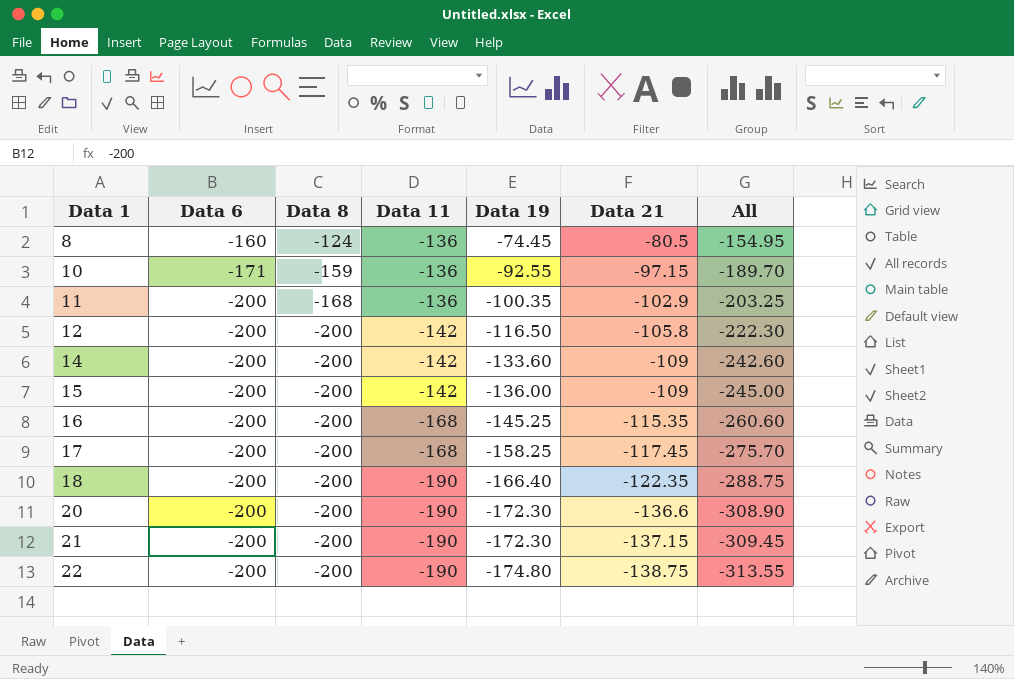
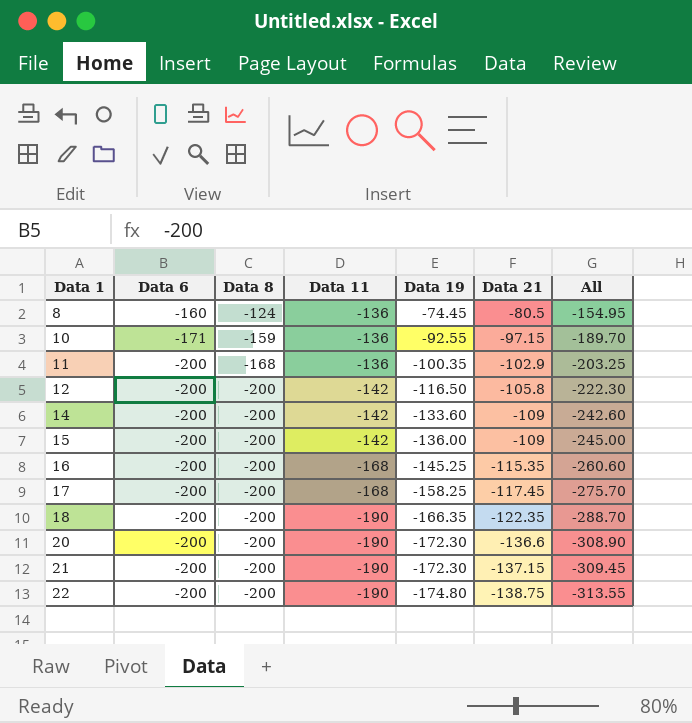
18 | Data 19: -166.40 -> -166.35
18 | All: -288.75 -> -288.70

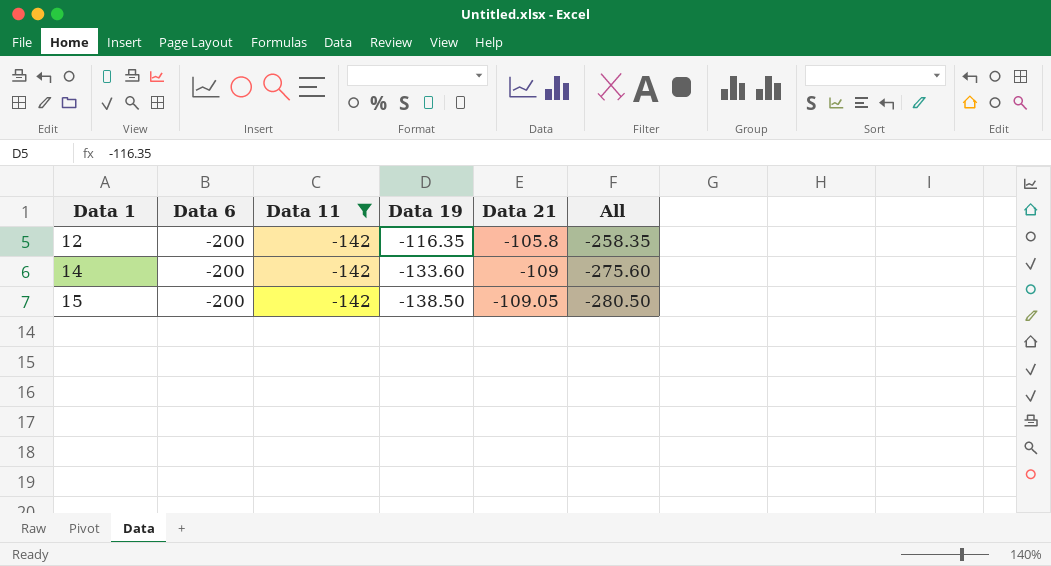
filter: none -> Data 11 = -142
column Data 8 | position: 3 -> none
column All | formula: [Data 19] + [Data 21] -> [Data 11] + [Data 19]
12 | Data 19: -116.50 -> -116.35
15 | Data 19: -136.00 -> -138.50
15 | Data 21: -109 -> -109.05

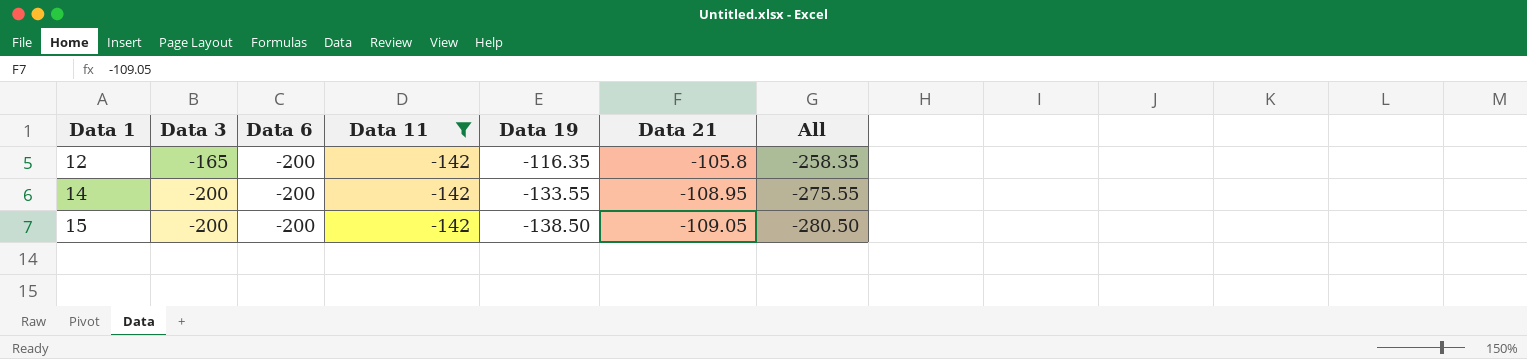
column Data 3 | position: none -> 2
14 | Data 19: -133.60 -> -133.55
14 | Data 21: -109 -> -108.95
14 | All: -275.60 -> -275.55

